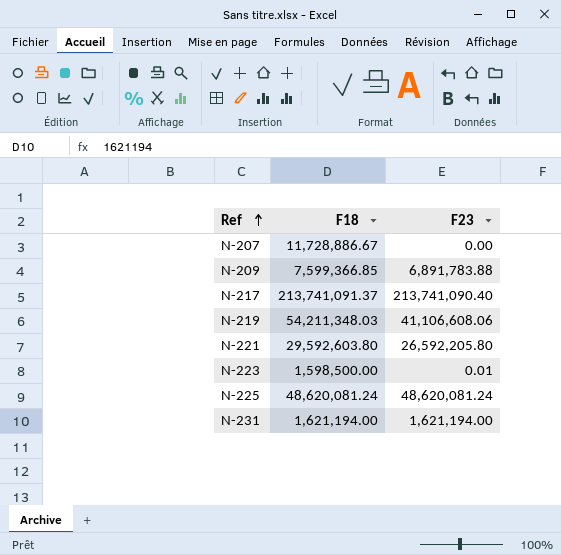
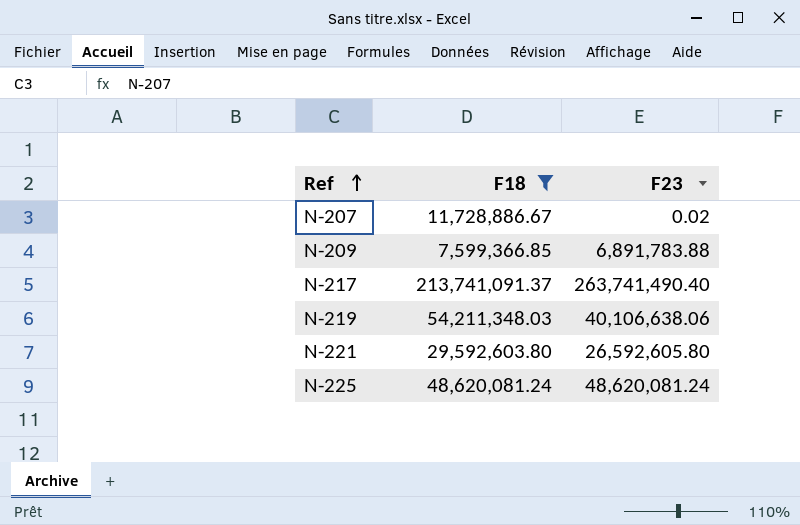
filter: none -> F18 >= 7,599,366.85
N-207 | F23: 0.00 -> 0.02
N-217 | F23: 213,741,090.40 -> 263,741,490.40
N-219 | F23: 41,106,608.06 -> 40,106,638.06
N-221 | F23: 26,592,205.80 -> 26,592,605.80

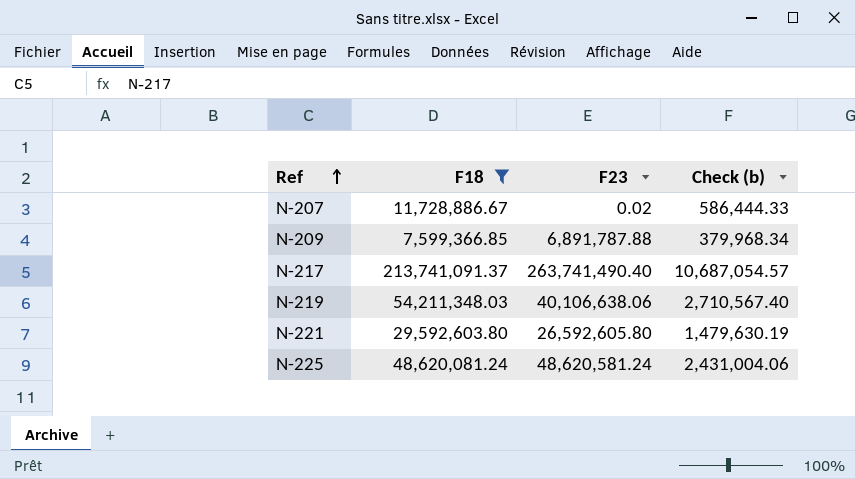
column Check (b) | formula: none -> [F18] * 0.05
N-209 | F23: 6,891,783.88 -> 6,891,787.88
N-225 | F23: 48,620,081.24 -> 48,620,581.24

